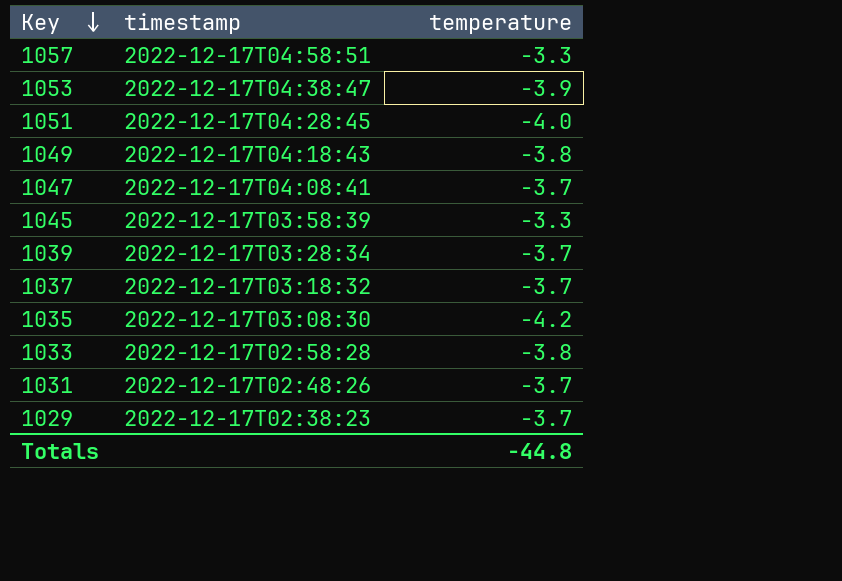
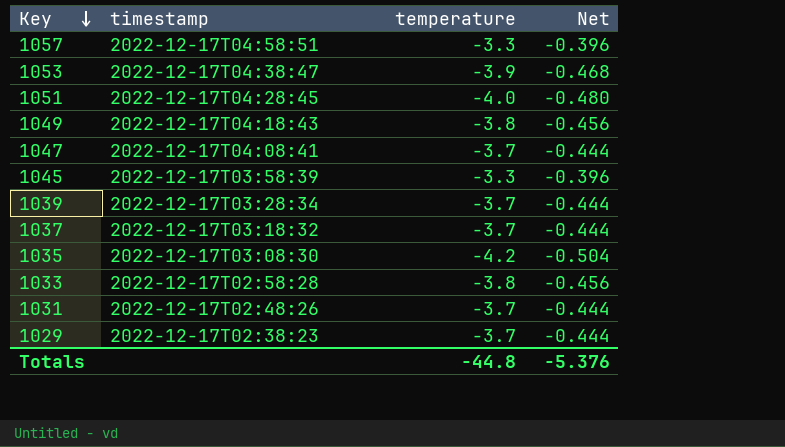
column Net | formula: none -> [temperature] * 0.12

